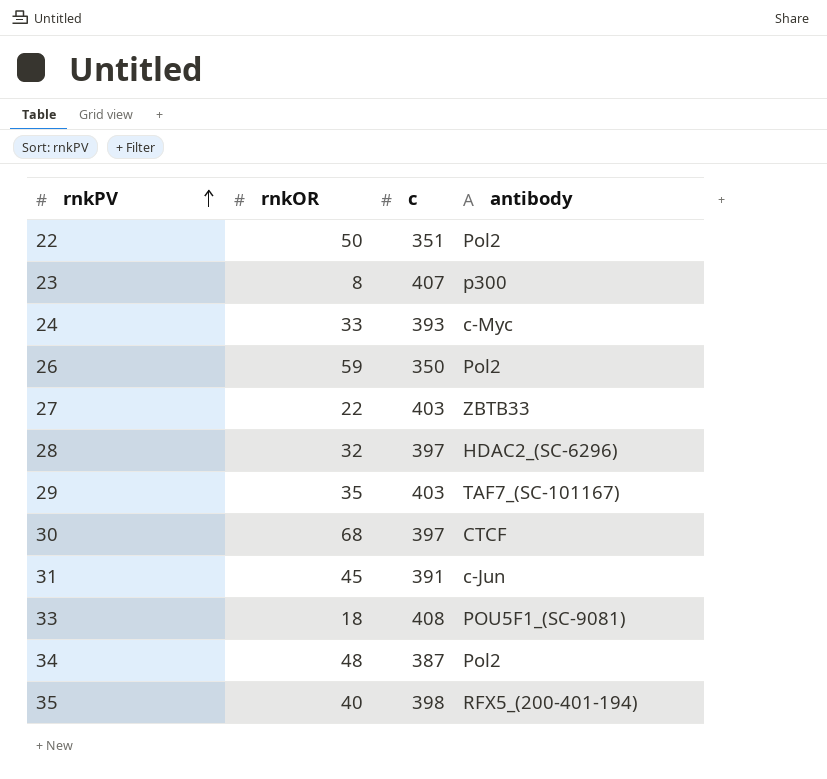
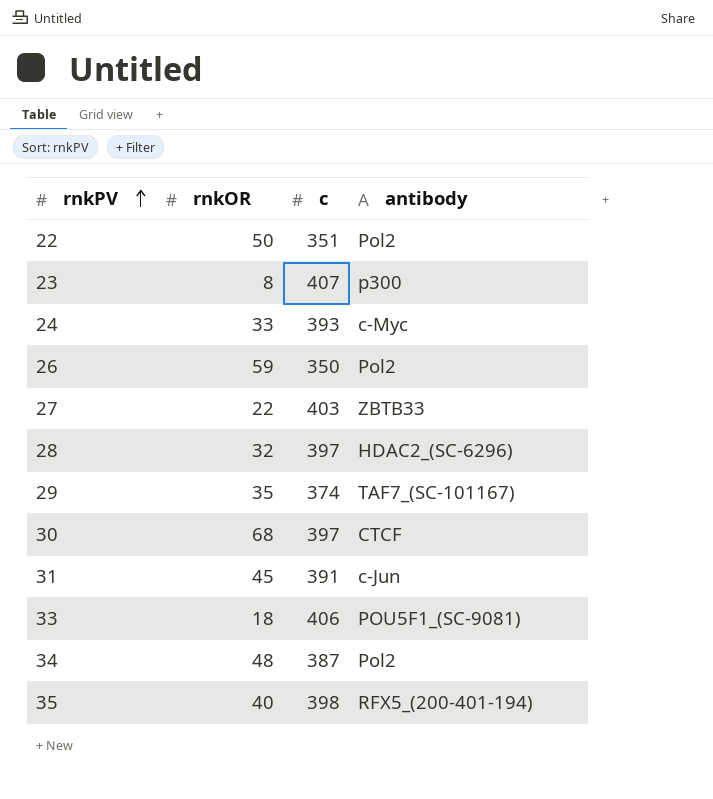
29 | c: 403 -> 374
33 | c: 408 -> 406

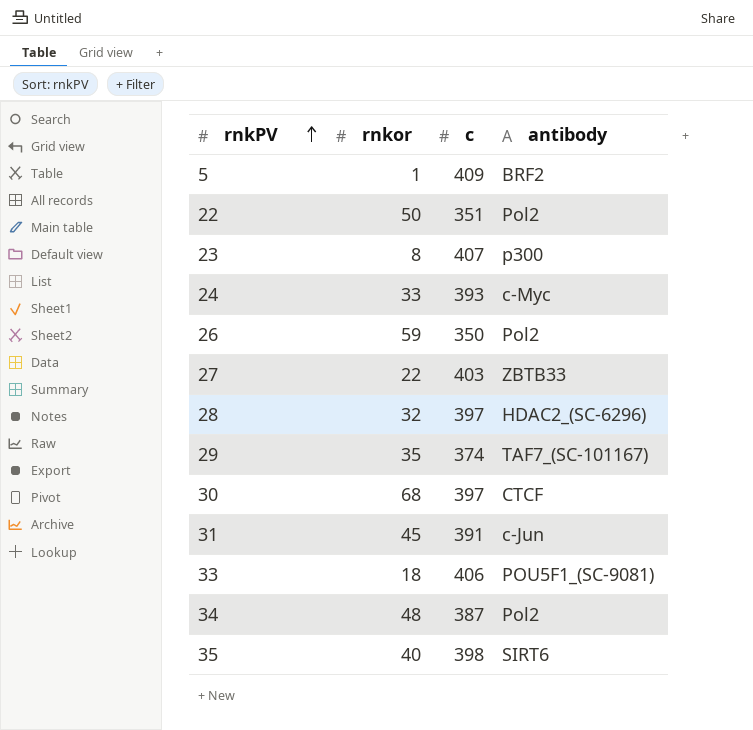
column name: rnkOR -> rnkor
row 5: none -> 1 | 409 | BRF2
35 | antibody: RFX5_(200-401-194) -> SIRT6

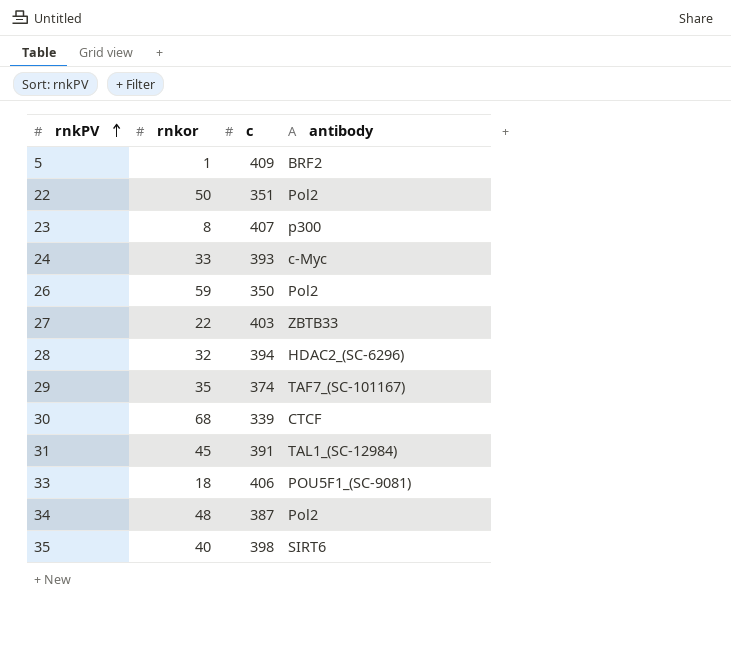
28 | c: 397 -> 394
30 | c: 397 -> 339
31 | antibody: c-Jun -> TAL1_(SC-12984)

